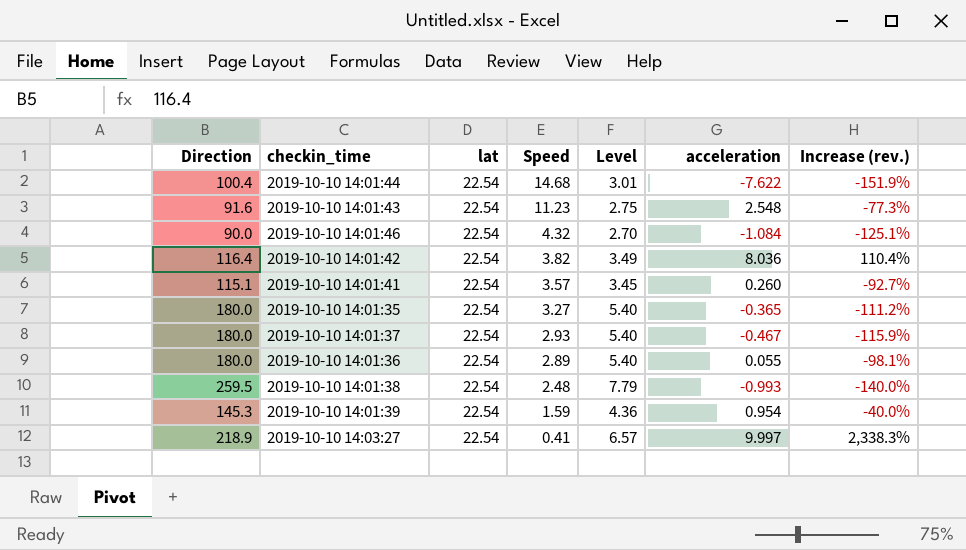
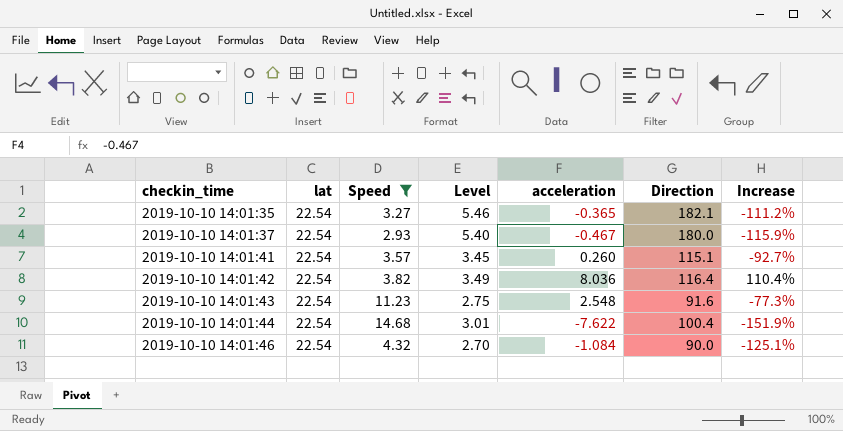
filter: none -> Speed >= 2.93
row order: Speed descending -> checkin_time ascending
column Direction | position: 1 -> 6
column name: Increase (rev.) -> Increase
2019-10-10 14:01:35 | Level: 5.40 -> 5.46
2019-10-10 14:01:35 | Direction: 180.0 -> 182.1

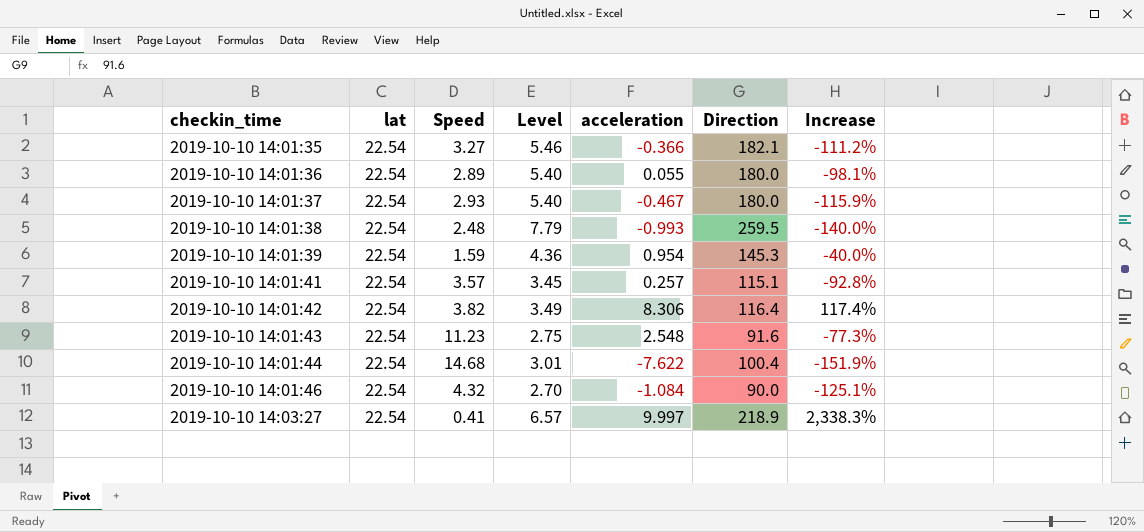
filter: Speed >= 2.93 -> none
2019-10-10 14:01:35 | acceleration: -0.365 -> -0.366
2019-10-10 14:01:41 | acceleration: 0.260 -> 0.257
2019-10-10 14:01:41 | Increase: -92.7% -> -92.8%
2019-10-10 14:01:42 | acceleration: 8.036 -> 8.306
2019-10-10 14:01:42 | Increase: 110.4% -> 117.4%

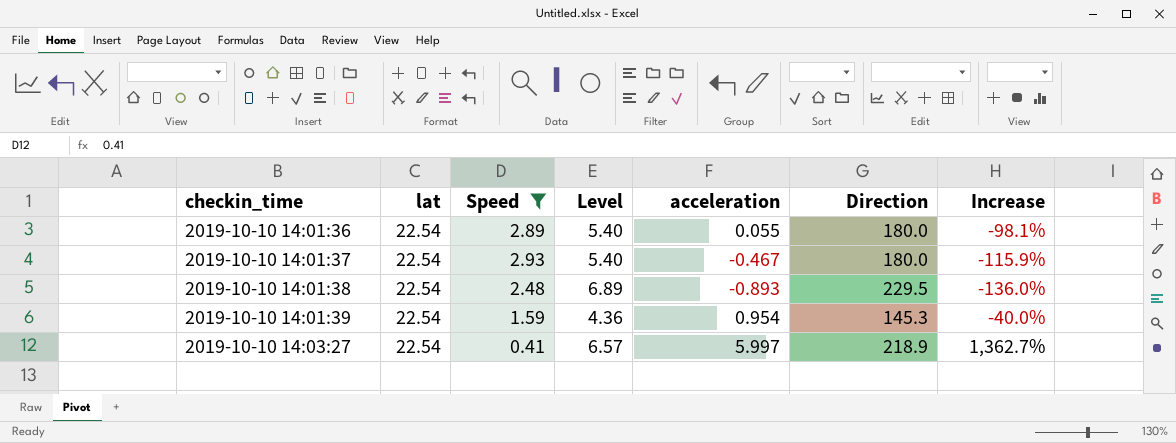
filter: none -> Speed <= 2.93
2019-10-10 14:01:38 | Level: 7.79 -> 6.89
2019-10-10 14:01:38 | acceleration: -0.993 -> -0.893
2019-10-10 14:01:38 | Direction: 259.5 -> 229.5
2019-10-10 14:01:38 | Increase: -140.0% -> -136.0%
2019-10-10 14:03:27 | acceleration: 9.997 -> 5.997
2019-10-10 14:03:27 | Increase: 2,338.3% -> 1,362.7%

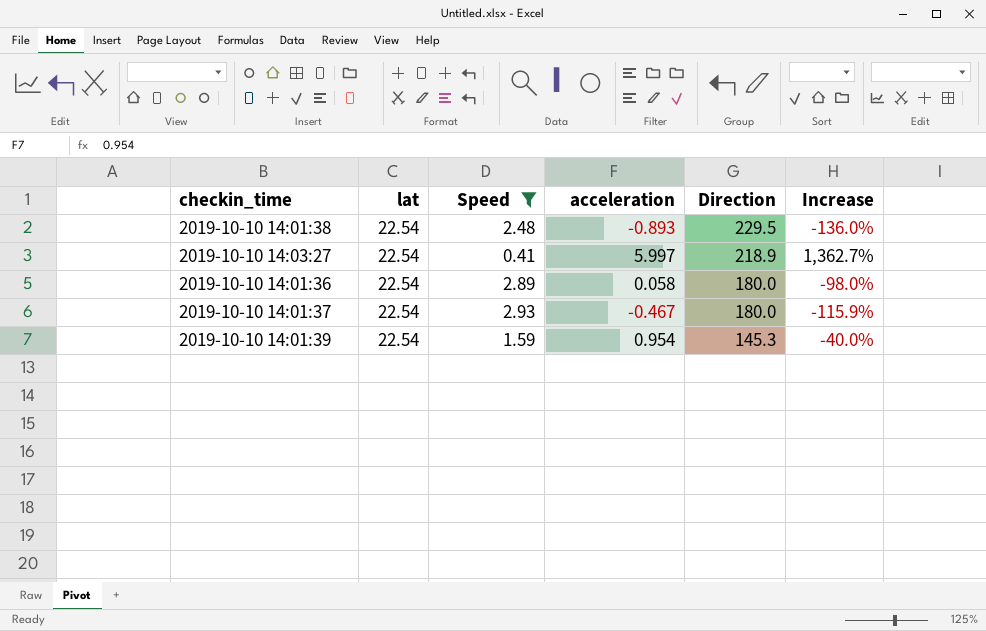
row order: checkin_time ascending -> Direction descending
column Level | formula: [Direction] * 0.03 -> none
2019-10-10 14:01:36 | acceleration: 0.055 -> 0.058
2019-10-10 14:01:36 | Increase: -98.1% -> -98.0%

